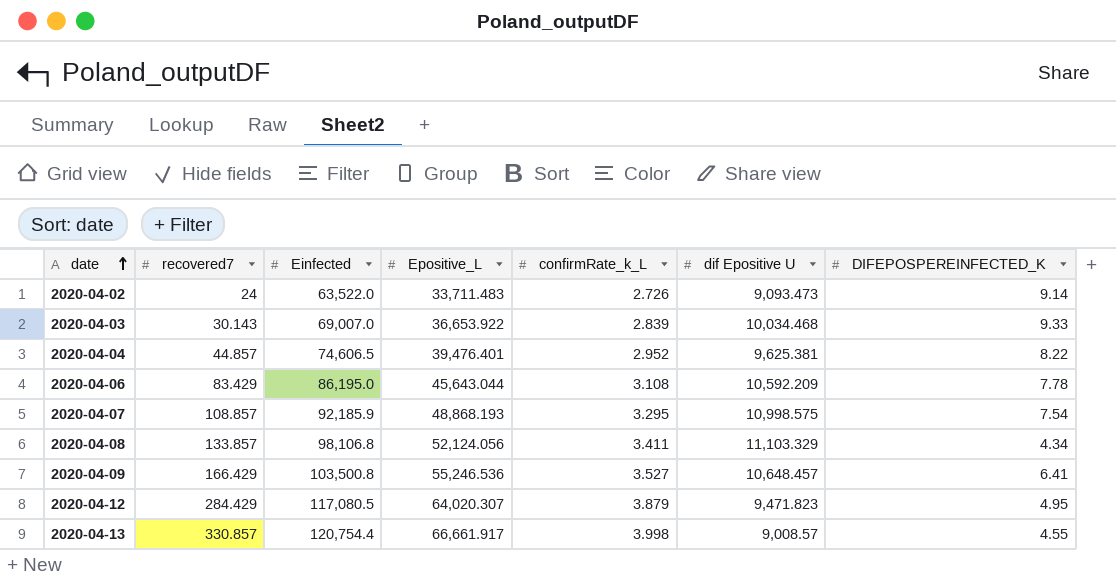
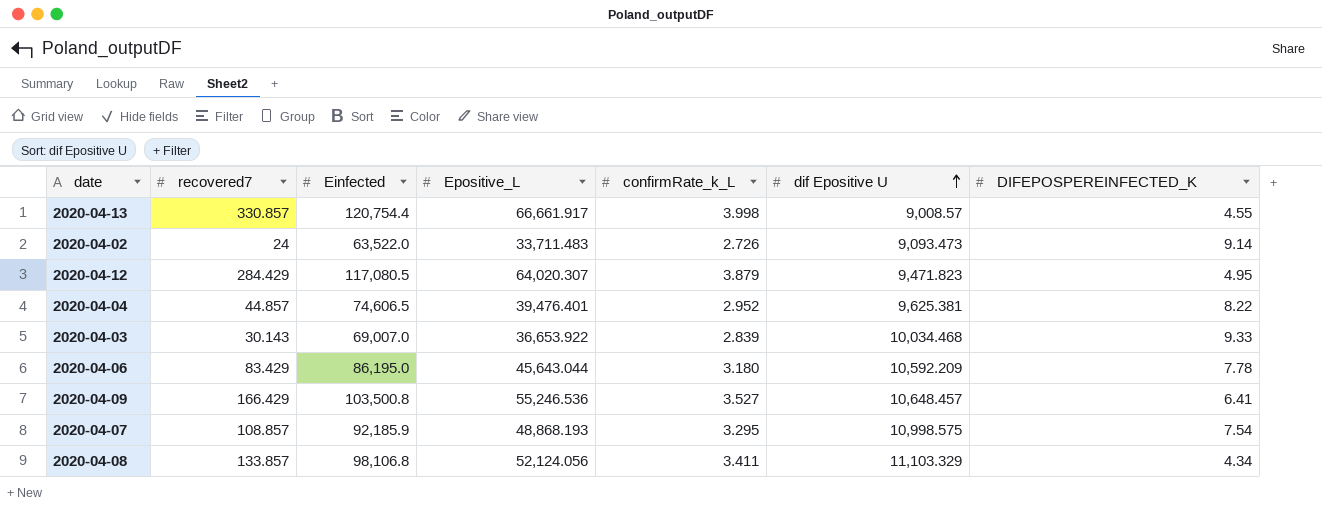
row order: date ascending -> dif Epositive U ascending
2020-04-06 | confirmRate_k_L: 3.108 -> 3.180

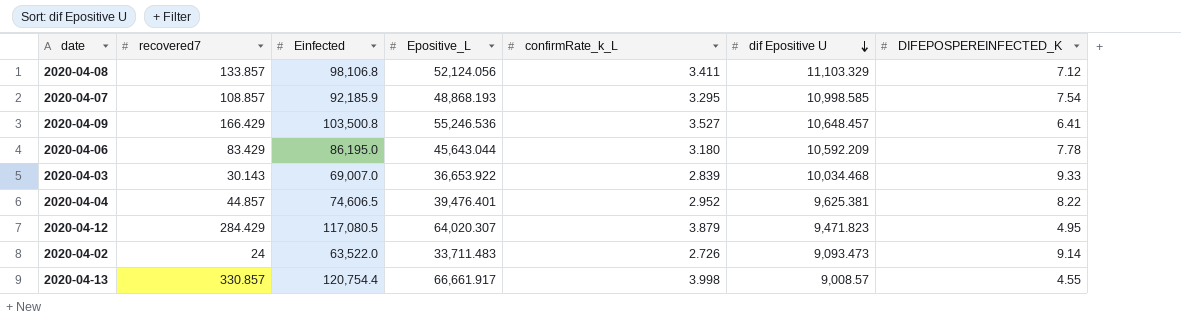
row order: dif Epositive U ascending -> dif Epositive U descending
2020-04-08 | DIFEPOSPEREINFECTED_K: 4.34 -> 7.12
2020-04-07 | dif Epositive U: 10,998.575 -> 10,998.585

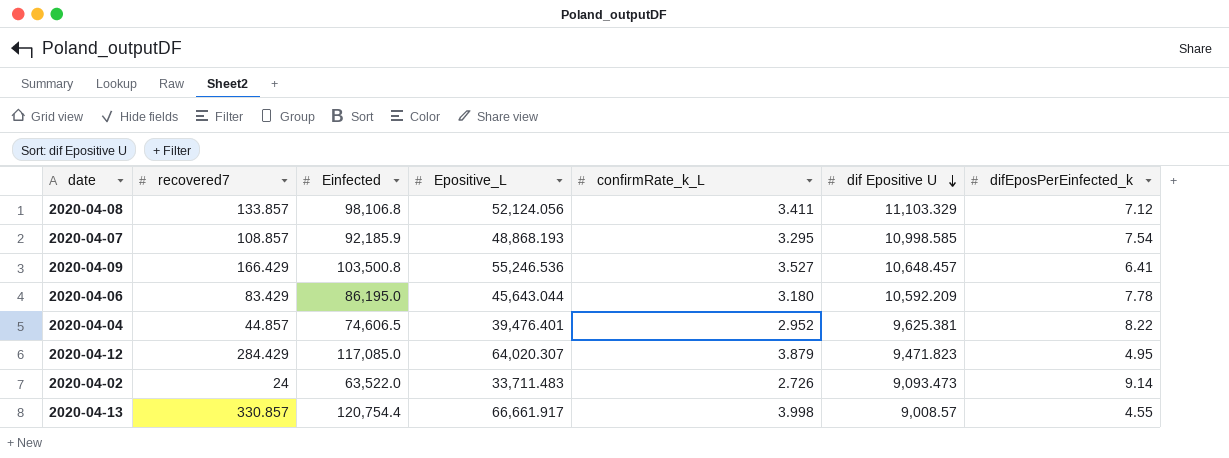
column name: DIFEPOSPEREINFECTED_K -> difEposPerEinfected_k
row 2020-04-03: 30.143 | 69,007.0 | 36,653.922 | 2.839 | 10,034.468 | 9.33 -> none
2020-04-12 | Einfected: 117,080.5 -> 117,085.0

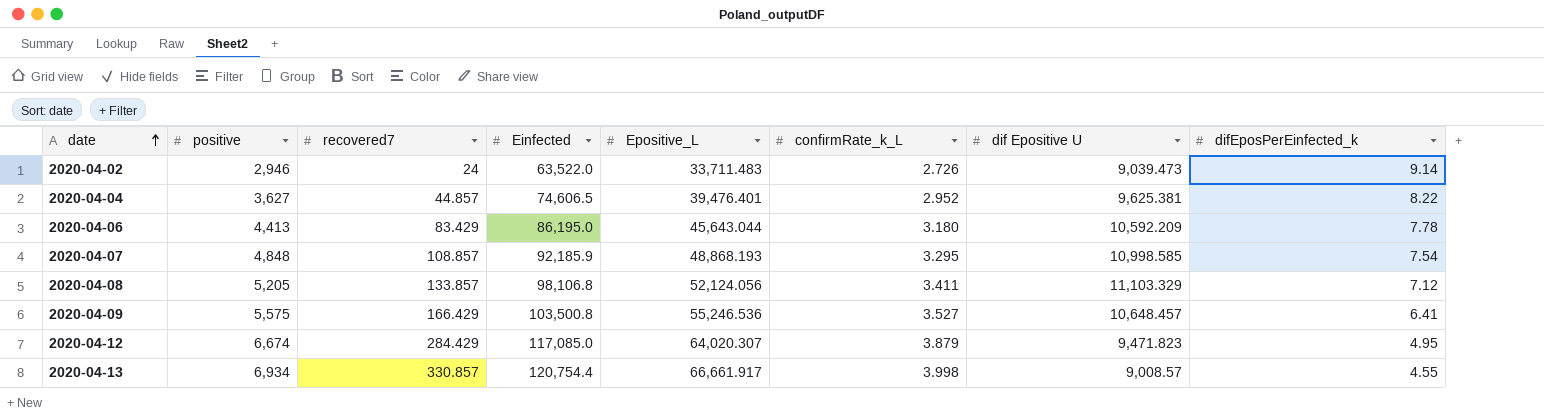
row order: dif Epositive U descending -> date ascending
column positive | position: none -> 2
2020-04-02 | dif Epositive U: 9,093.473 -> 9,039.473

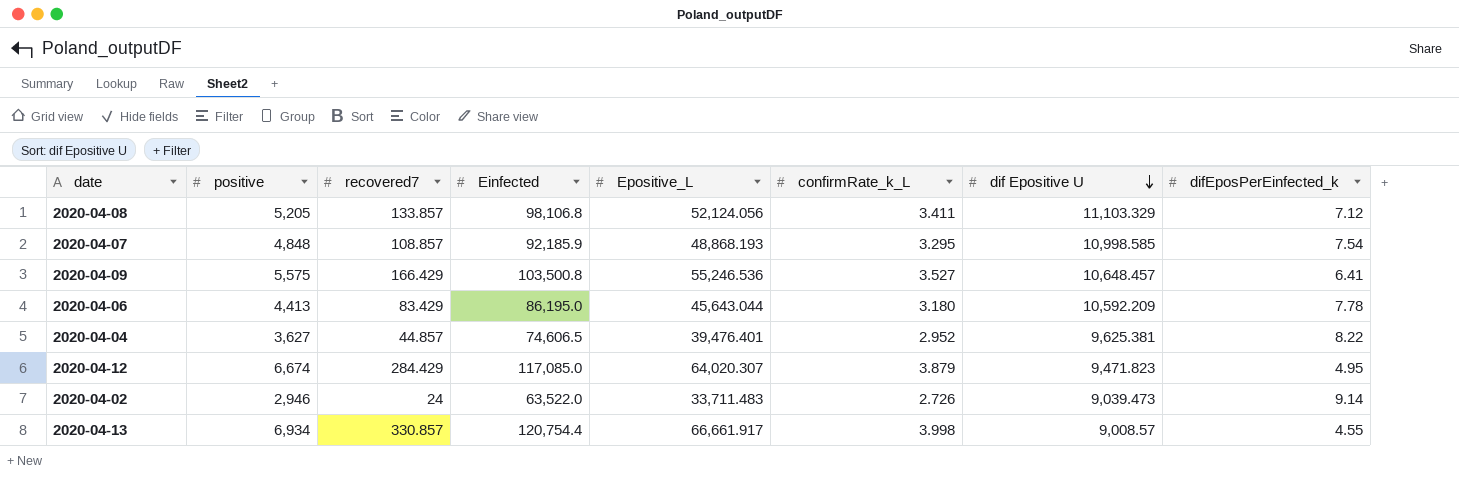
row order: date ascending -> dif Epositive U descending

